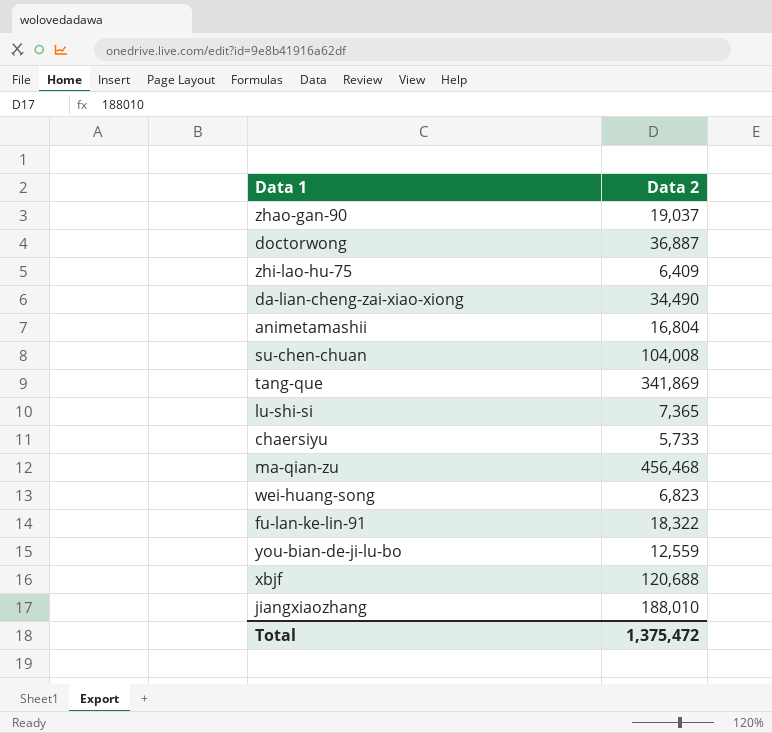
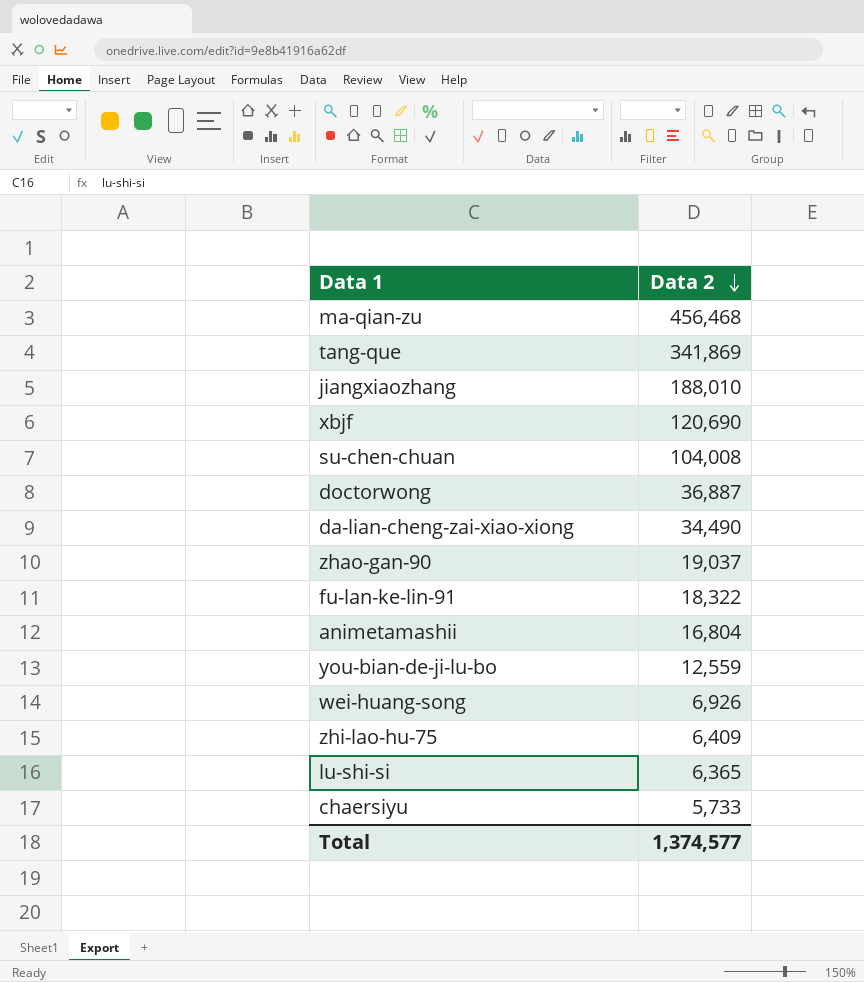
row order: none -> Data 2 descending
xbjf | Data 2: 120,688 -> 120,690
wei-huang-song | Data 2: 6,823 -> 6,926
lu-shi-si | Data 2: 7,365 -> 6,365
Total | Data 2: 1,375,472 -> 1,374,577

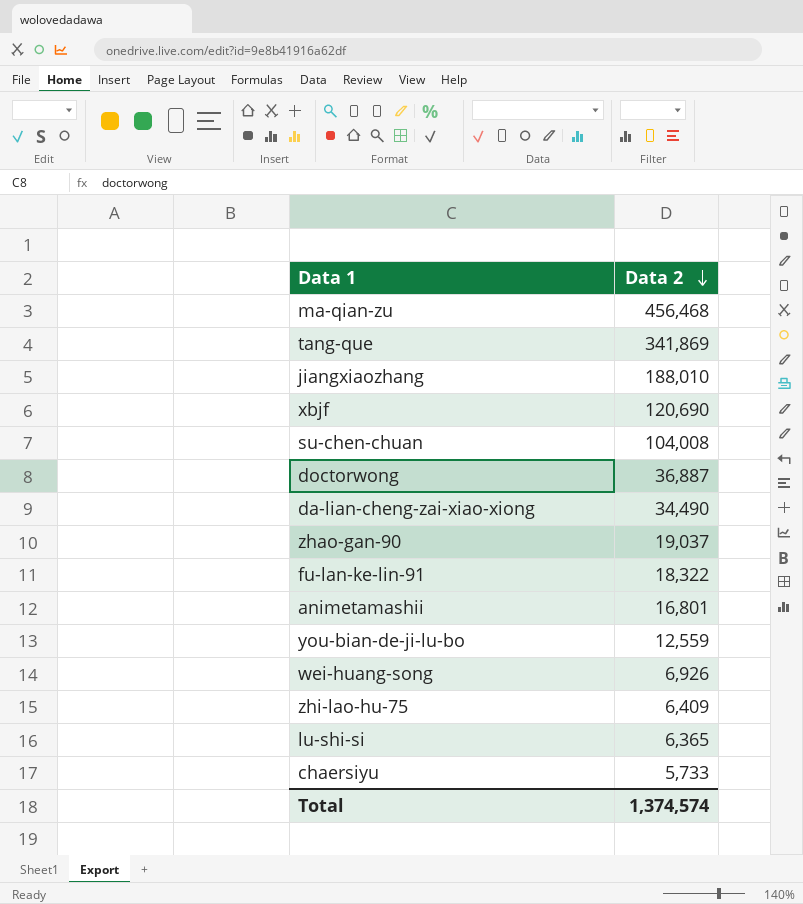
animetamashii | Data 2: 16,804 -> 16,801
Total | Data 2: 1,374,577 -> 1,374,574

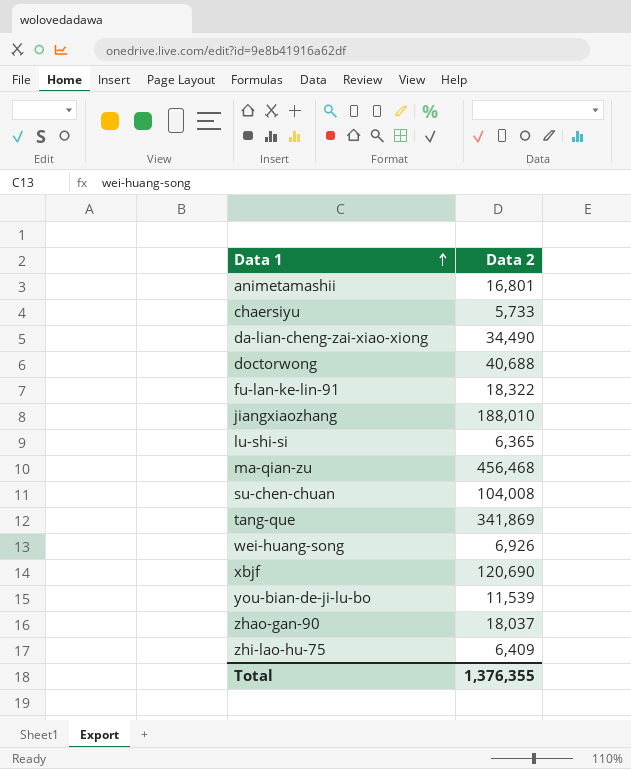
row order: Data 2 descending -> Data 1 ascending
doctorwong | Data 2: 36,887 -> 40,688
you-bian-de-ji-lu-bo | Data 2: 12,559 -> 11,539
zhao-gan-90 | Data 2: 19,037 -> 18,037
Total | Data 2: 1,374,574 -> 1,376,355

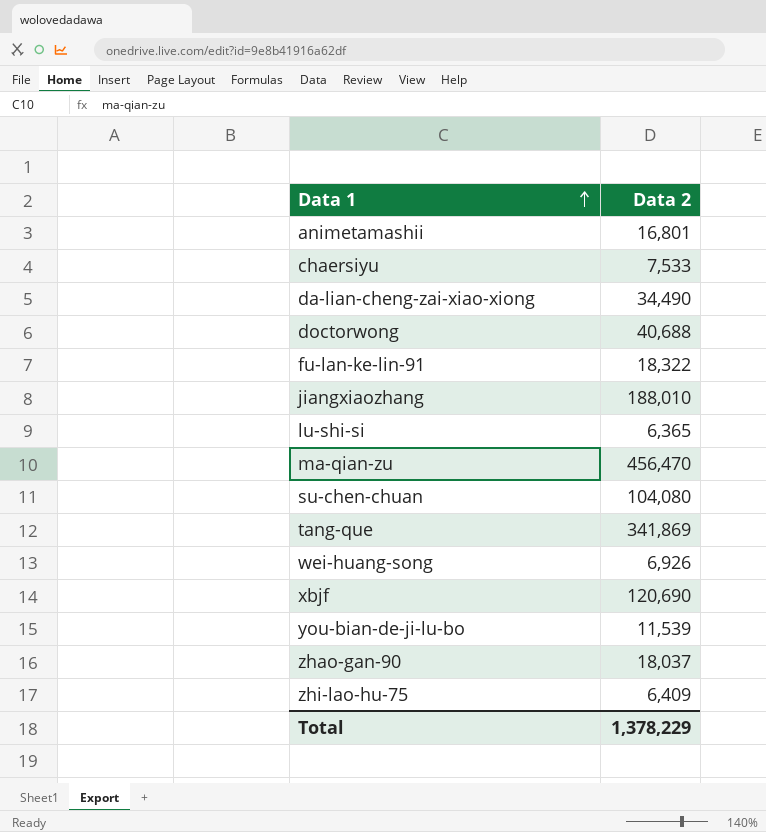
chaersiyu | Data 2: 5,733 -> 7,533
ma-qian-zu | Data 2: 456,468 -> 456,470
su-chen-chuan | Data 2: 104,008 -> 104,080
Total | Data 2: 1,376,355 -> 1,378,229

